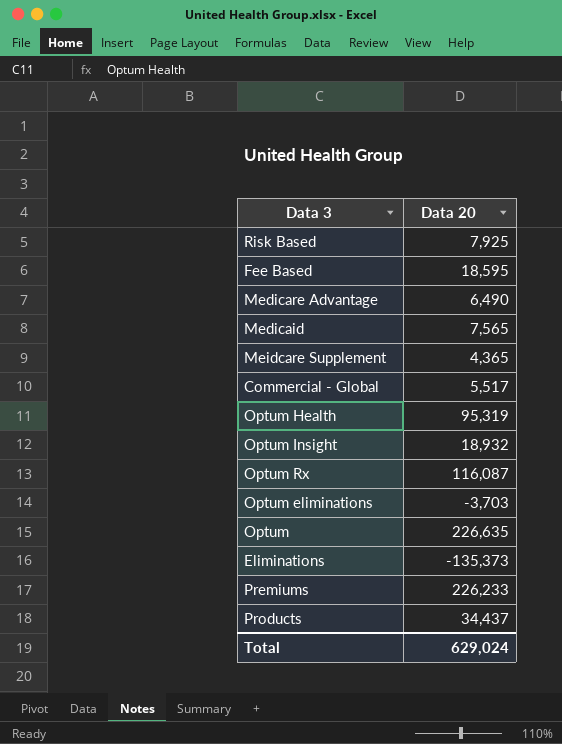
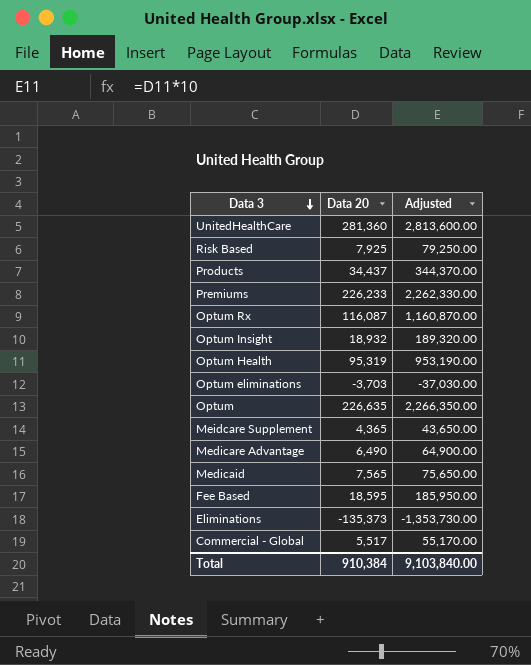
row order: none -> Data 3 descending
column Adjusted | formula: none -> [Data 20] * 10
row UnitedHealthCare: none -> 281,360 | 2,813,600.00
Total | Data 20: 629,024 -> 910,384

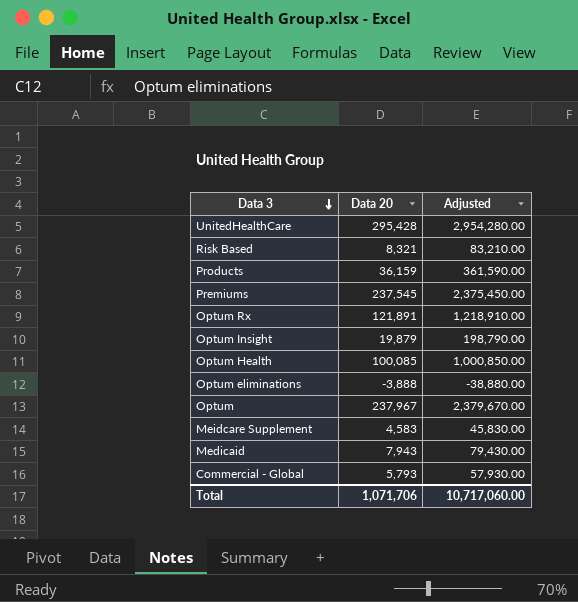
row Medicare Advantage: 6,490 | 64,900.00 -> none
row Fee Based: 18,595 | 185,950.00 -> none
row Eliminations: -135,373 | -1,353,730.00 -> none
UnitedHealthCare | Data 20: 281,360 -> 295,428
UnitedHealthCare | Adjusted: 2,813,600.00 -> 2,954,280.00
Risk Based | Data 20: 7,925 -> 8,321
Risk Based | Adjusted: 79,250.00 -> 83,210.00
Products | Data 20: 34,437 -> 36,159
Products | Adjusted: 344,370.00 -> 361,590.00
Premiums | Data 20: 226,233 -> 237,545
Premiums | Adjusted: 2,262,330.00 -> 2,375,450.00
Optum Rx | Data 20: 116,087 -> 121,891
Optum Rx | Adjusted: 1,160,870.00 -> 1,218,910.00
Optum Insight | Data 20: 18,932 -> 19,879
Optum Insight | Adjusted: 189,320.00 -> 198,790.00
Optum Health | Data 20: 95,319 -> 100,085
Optum Health | Adjusted: 953,190.00 -> 1,000,850.00
Optum eliminations | Data 20: -3,703 -> -3,888
Optum eliminations | Adjusted: -37,030.00 -> -38,880.00
Optum | Data 20: 226,635 -> 237,967
Optum | Adjusted: 2,266,350.00 -> 2,379,670.00
Meidcare Supplement | Data 20: 4,365 -> 4,583
Meidcare Supplement | Adjusted: 43,650.00 -> 45,830.00
Medicaid | Data 20: 7,565 -> 7,943
Medicaid | Adjusted: 75,650.00 -> 79,430.00
Commercial - Global | Data 20: 5,517 -> 5,793
Commercial - Global | Adjusted: 55,170.00 -> 57,930.00
Total | Data 20: 910,384 -> 1,071,706
Total | Adjusted: 9,103,840.00 -> 10,717,060.00

